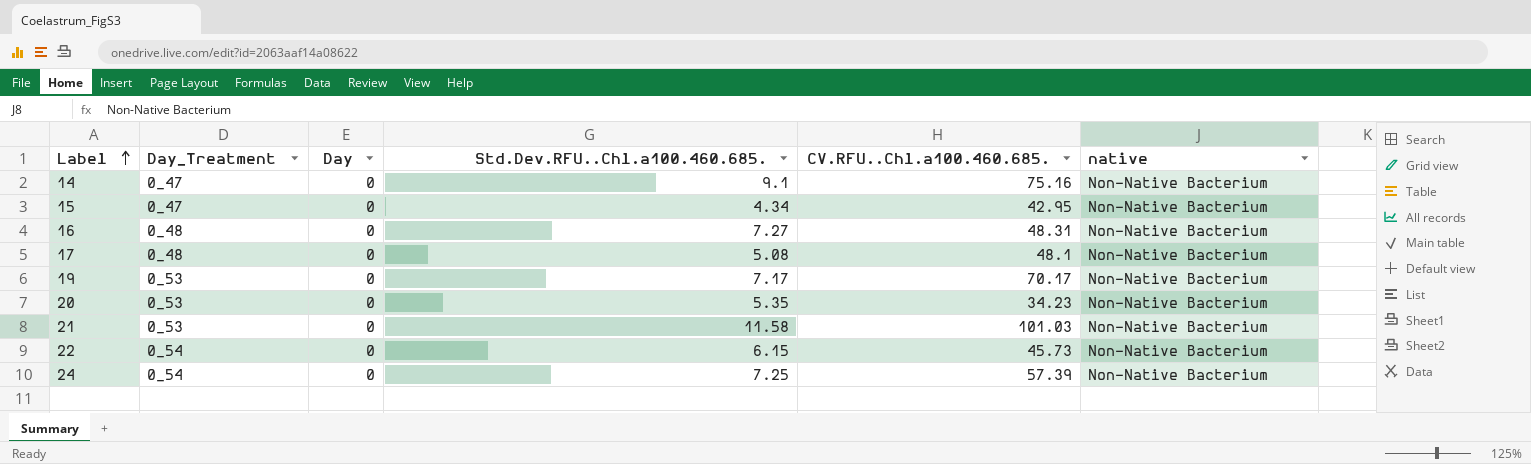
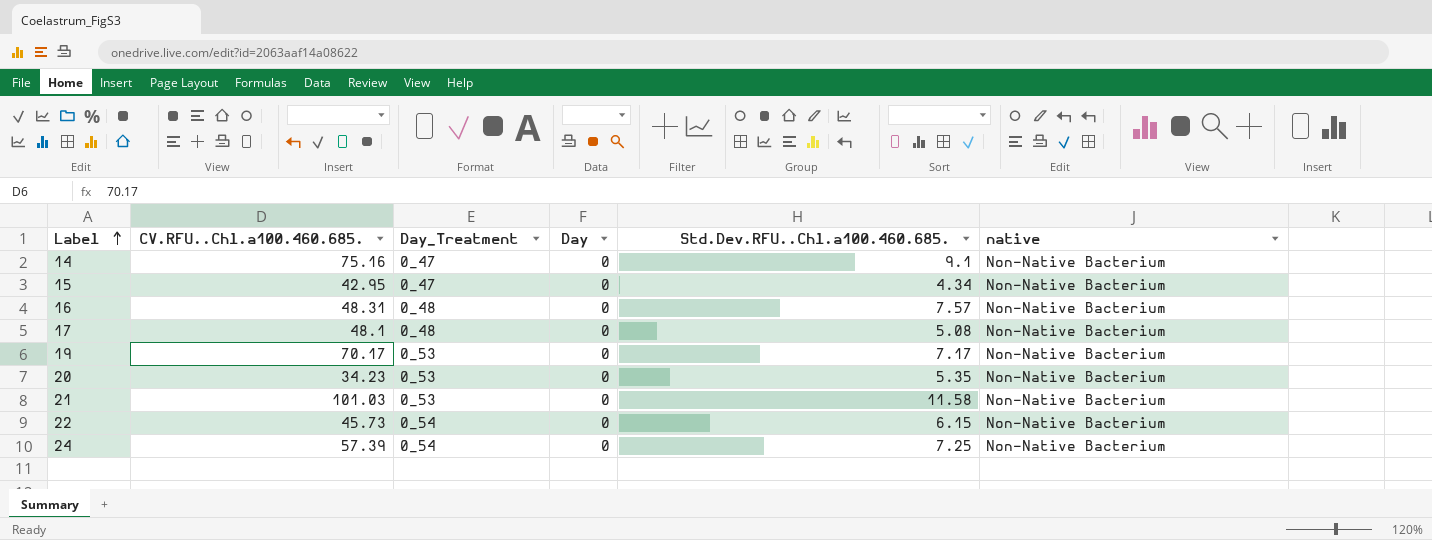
column CV.RFU..Chl.a100.460.685. | position: 5 -> 2
16 | Std.Dev.RFU..Chl.a100.460.685.: 7.27 -> 7.57

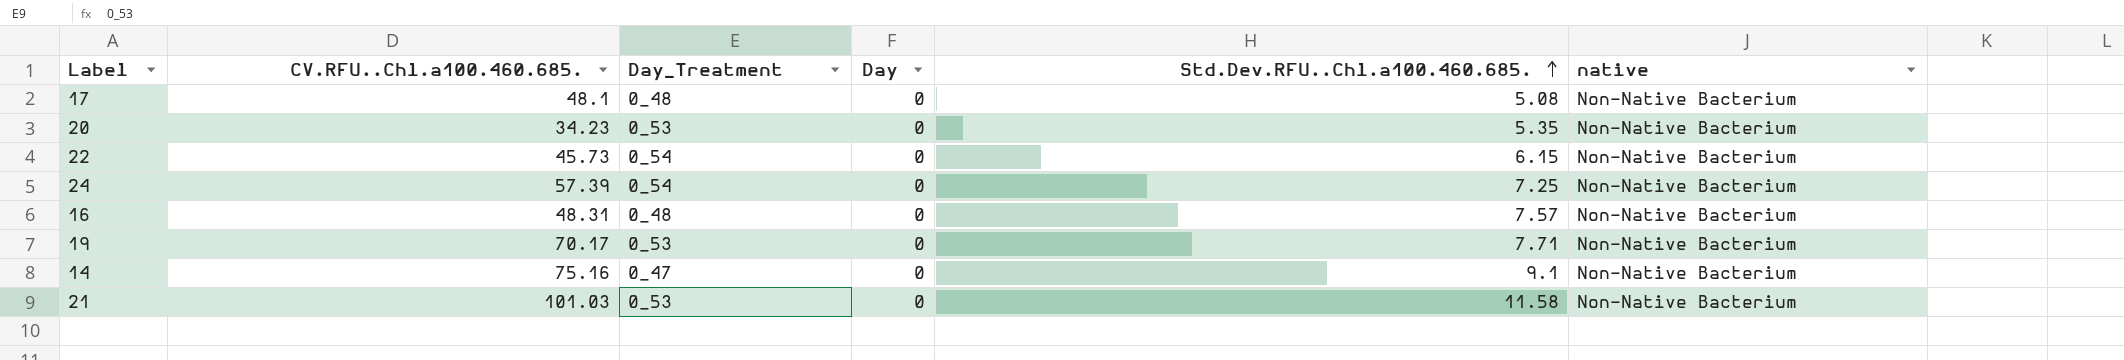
row order: Label ascending -> Std.Dev.RFU..Chl.a100.460.685. ascending
row 15: 42.95 | 0_47 | 0 | 4.34 | Non-Native Bacterium -> none
19 | Std.Dev.RFU..Chl.a100.460.685.: 7.17 -> 7.71

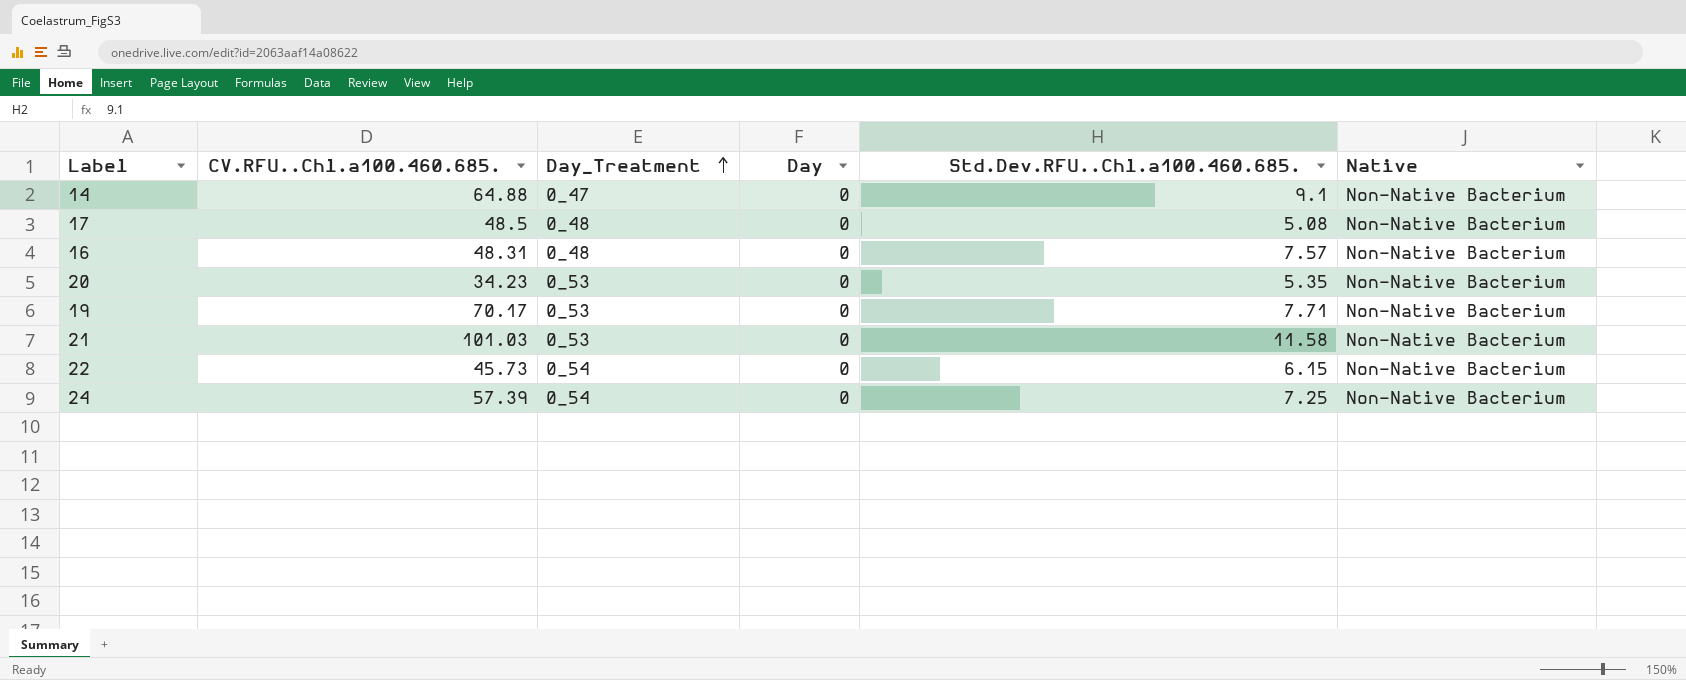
row order: Std.Dev.RFU..Chl.a100.460.685. ascending -> Day_Treatment ascending
column name: native -> Native
14 | CV.RFU..Chl.a100.460.685.: 75.16 -> 64.88
17 | CV.RFU..Chl.a100.460.685.: 48.1 -> 48.5

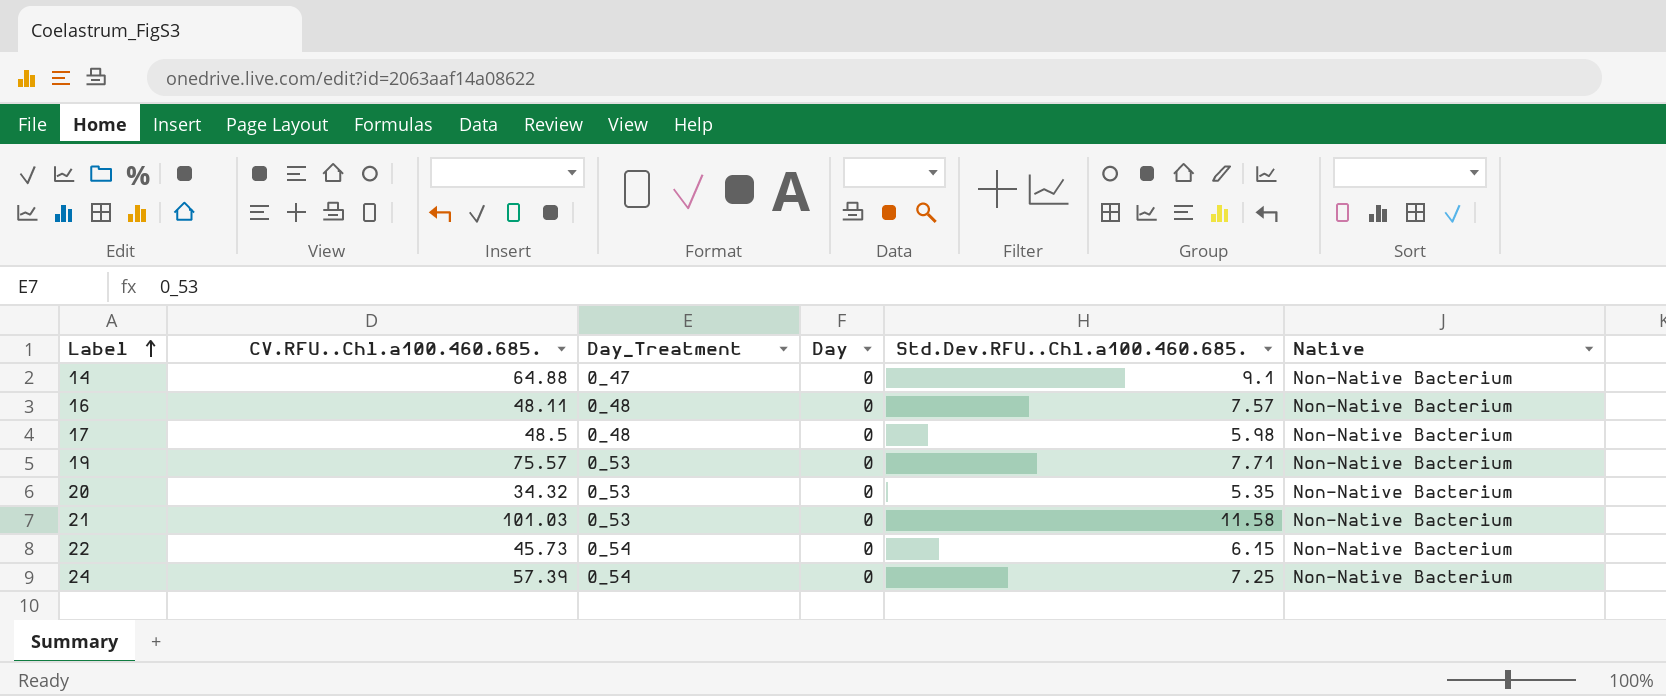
row order: Day_Treatment ascending -> Label ascending
16 | CV.RFU..Chl.a100.460.685.: 48.31 -> 48.11
17 | Std.Dev.RFU..Chl.a100.460.685.: 5.08 -> 5.98
19 | CV.RFU..Chl.a100.460.685.: 70.17 -> 75.57
20 | CV.RFU..Chl.a100.460.685.: 34.23 -> 34.32

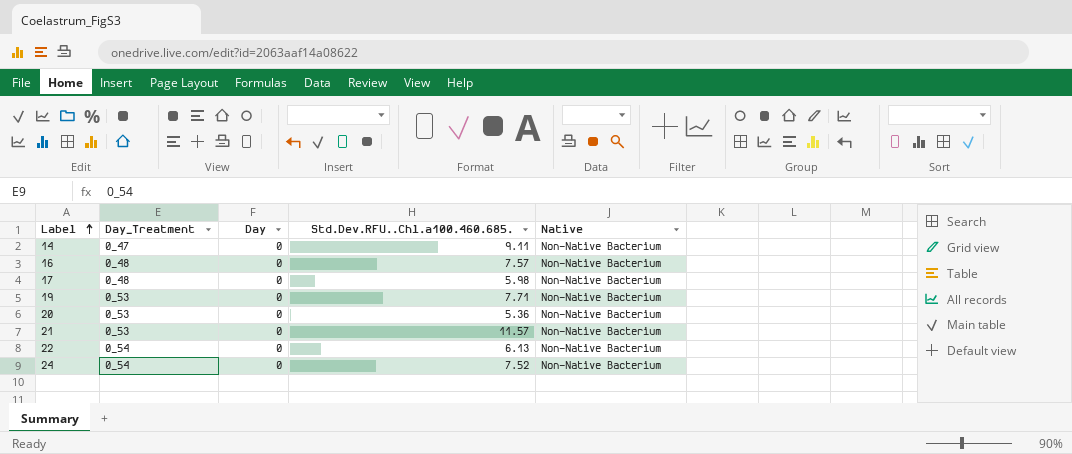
column CV.RFU..Chl.a100.460.685. | position: 2 -> none
14 | Std.Dev.RFU..Chl.a100.460.685.: 9.1 -> 9.11
20 | Std.Dev.RFU..Chl.a100.460.685.: 5.35 -> 5.36
21 | Std.Dev.RFU..Chl.a100.460.685.: 11.58 -> 11.57
22 | Std.Dev.RFU..Chl.a100.460.685.: 6.15 -> 6.13
24 | Std.Dev.RFU..Chl.a100.460.685.: 7.25 -> 7.52

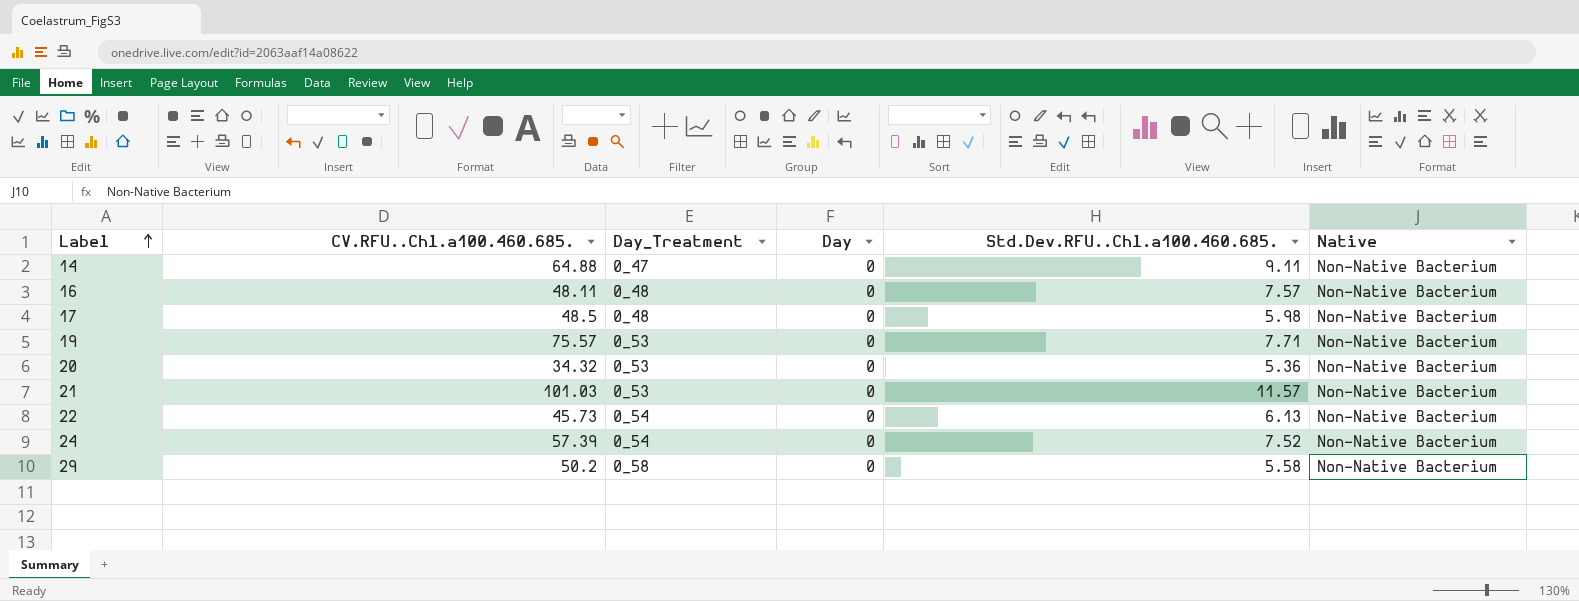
column CV.RFU..Chl.a100.460.685. | position: none -> 2
row 29: none -> 50.2 | 0_58 | 0 | 5.58 | Non-Native Bacterium

